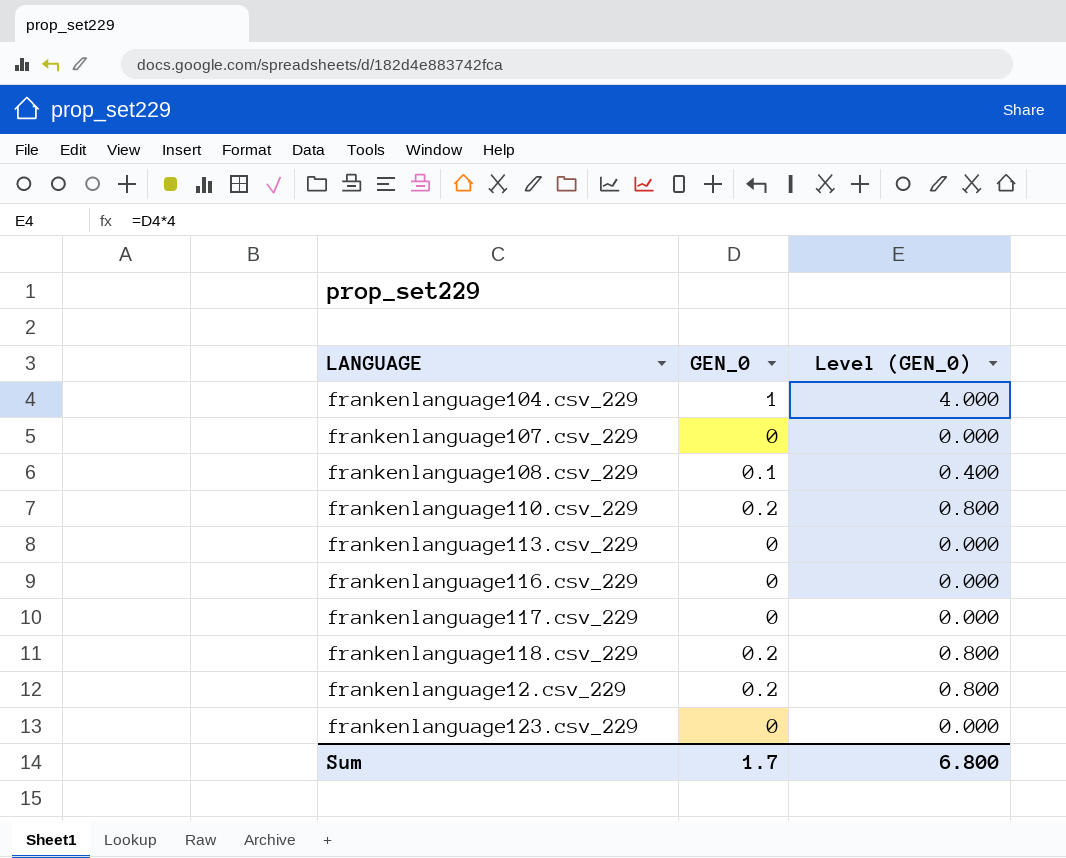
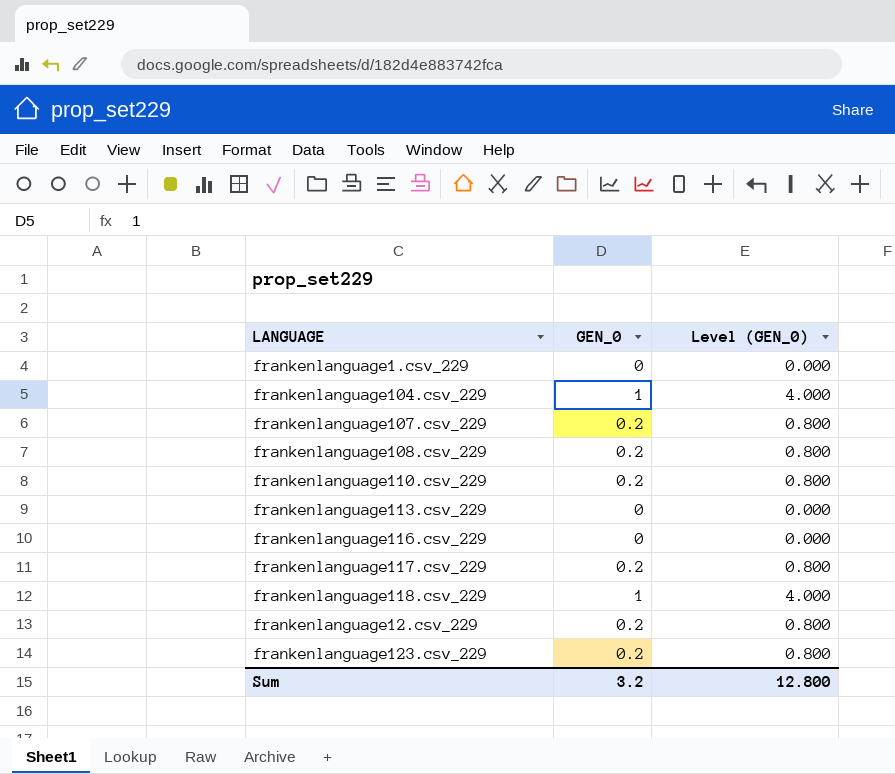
row frankenlanguage1.csv_229: none -> 0 | 0.000
frankenlanguage107.csv_229 | GEN_0: 0 -> 0.2
frankenlanguage107.csv_229 | Level (GEN_0): 0.000 -> 0.800
frankenlanguage108.csv_229 | GEN_0: 0.1 -> 0.2
frankenlanguage108.csv_229 | Level (GEN_0): 0.400 -> 0.800
frankenlanguage117.csv_229 | GEN_0: 0 -> 0.2
frankenlanguage117.csv_229 | Level (GEN_0): 0.000 -> 0.800
frankenlanguage118.csv_229 | GEN_0: 0.2 -> 1
frankenlanguage118.csv_229 | Level (GEN_0): 0.800 -> 4.000
frankenlanguage123.csv_229 | GEN_0: 0 -> 0.2
frankenlanguage123.csv_229 | Level (GEN_0): 0.000 -> 0.800
Sum | GEN_0: 1.7 -> 3.2
Sum | Level (GEN_0): 6.800 -> 12.800

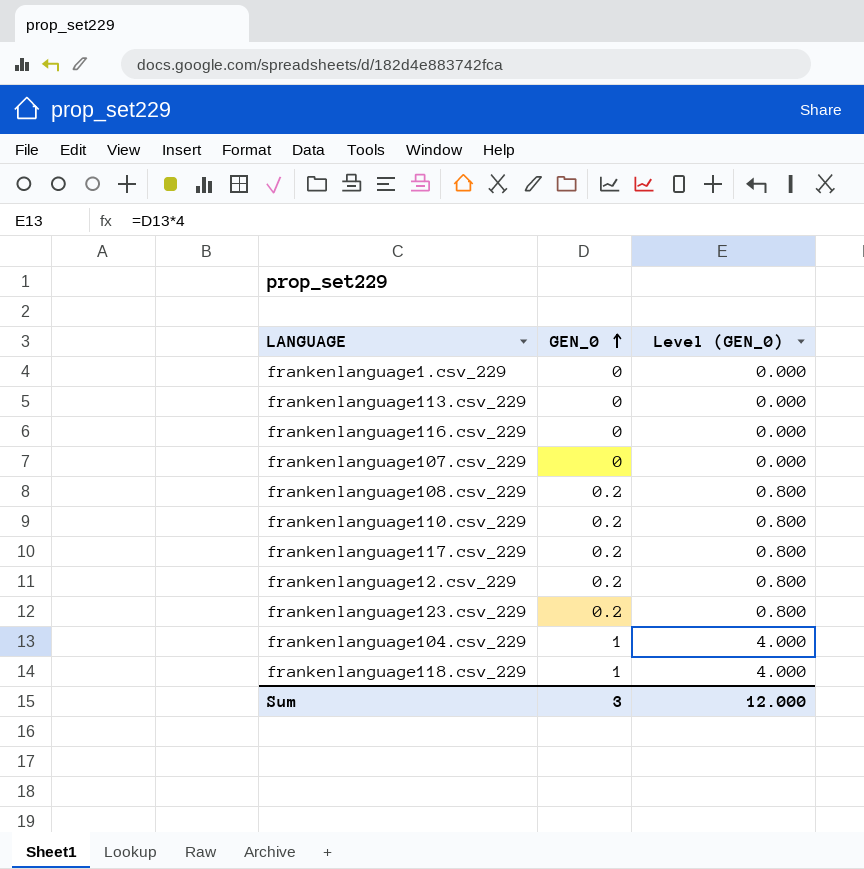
row order: none -> GEN_0 ascending
frankenlanguage107.csv_229 | GEN_0: 0.2 -> 0
frankenlanguage107.csv_229 | Level (GEN_0): 0.800 -> 0.000
Sum | GEN_0: 3.2 -> 3
Sum | Level (GEN_0): 12.800 -> 12.000

